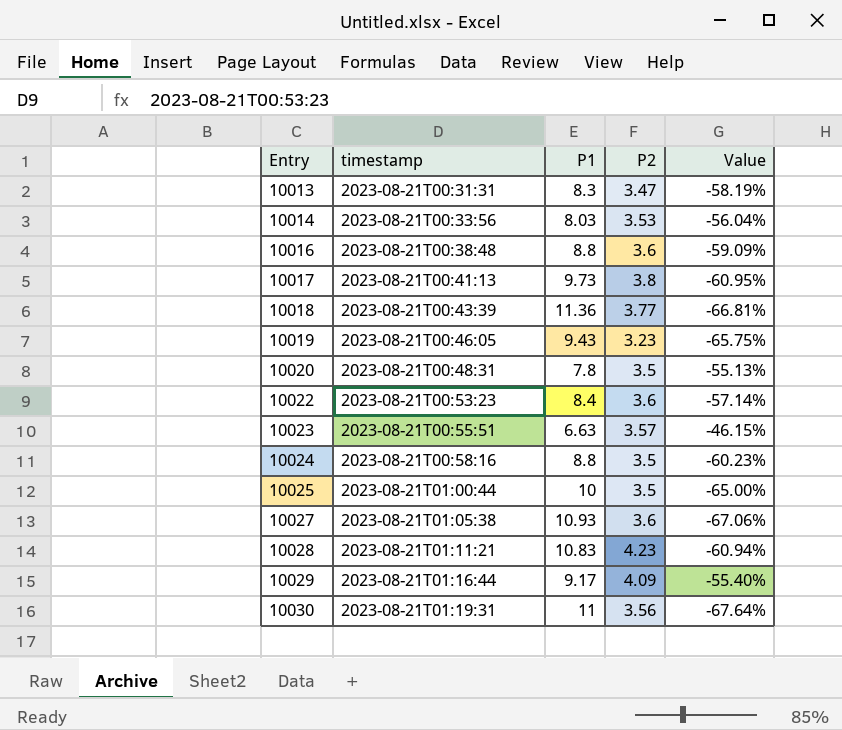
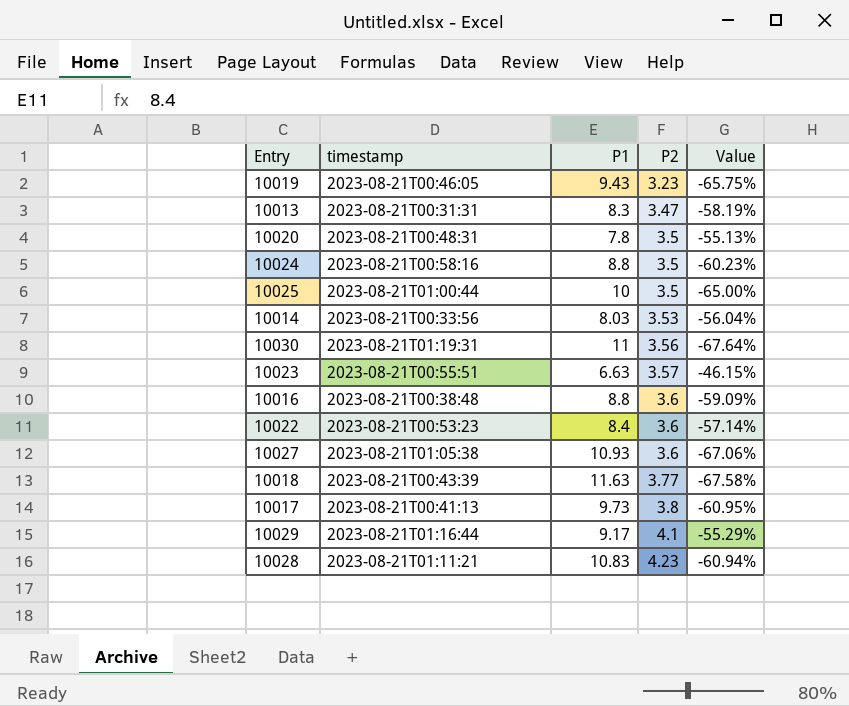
row order: Entry ascending -> P2 ascending
10018 | P1: 11.36 -> 11.63
10018 | Value: -66.81% -> -67.58%
10029 | P2: 4.09 -> 4.1
10029 | Value: -55.40% -> -55.29%

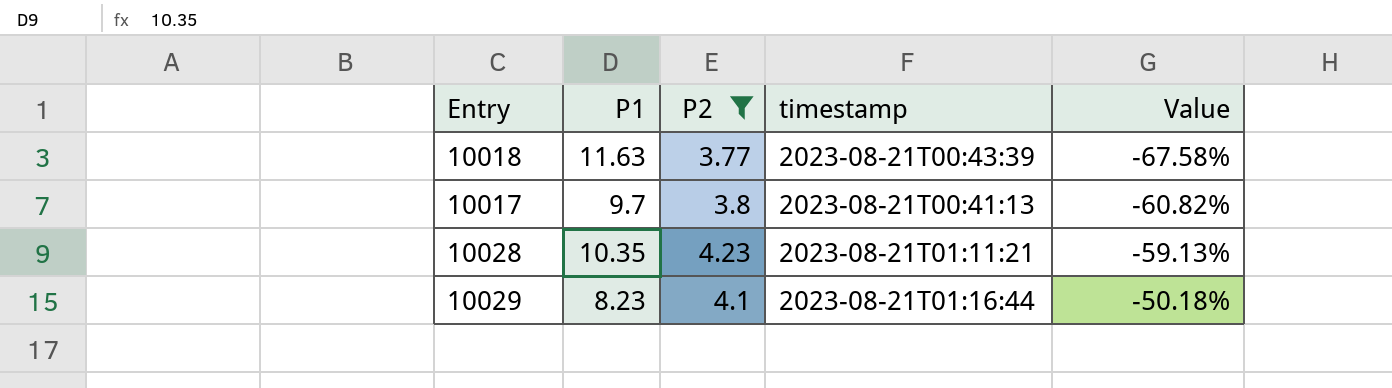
filter: none -> P2 >= 3.77
row order: P2 ascending -> Value ascending
column timestamp | position: 2 -> 4
10017 | P1: 9.73 -> 9.7
10017 | Value: -60.95% -> -60.82%
10028 | P1: 10.83 -> 10.35
10028 | Value: -60.94% -> -59.13%
10029 | P1: 9.17 -> 8.23
10029 | Value: -55.29% -> -50.18%

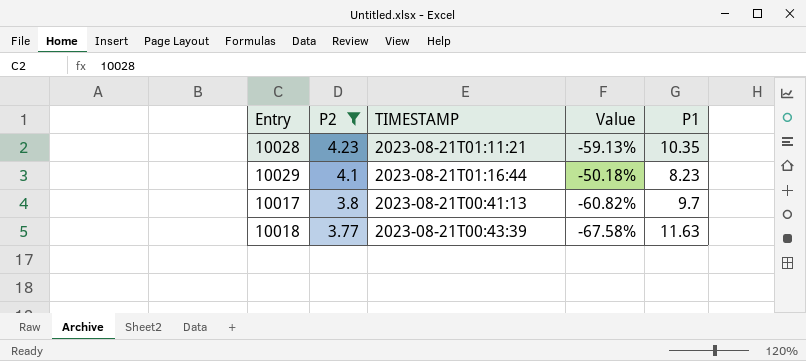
row order: Value ascending -> P2 descending
column name: timestamp -> TIMESTAMP
column P1 | position: 2 -> 5

